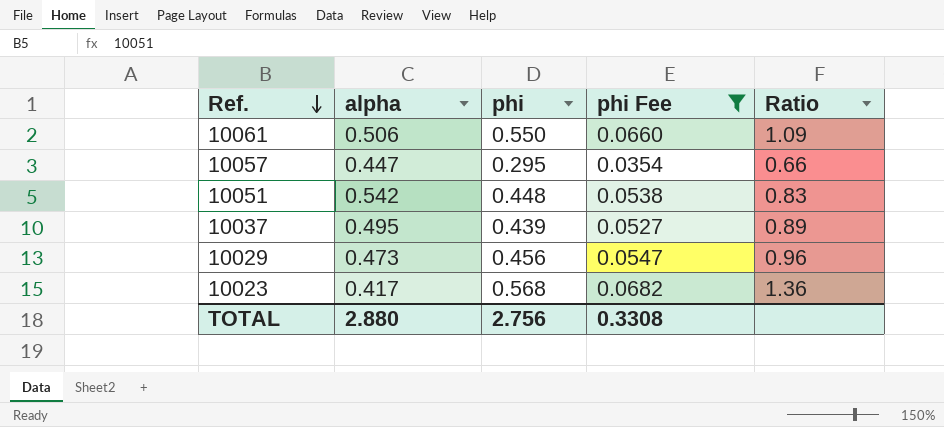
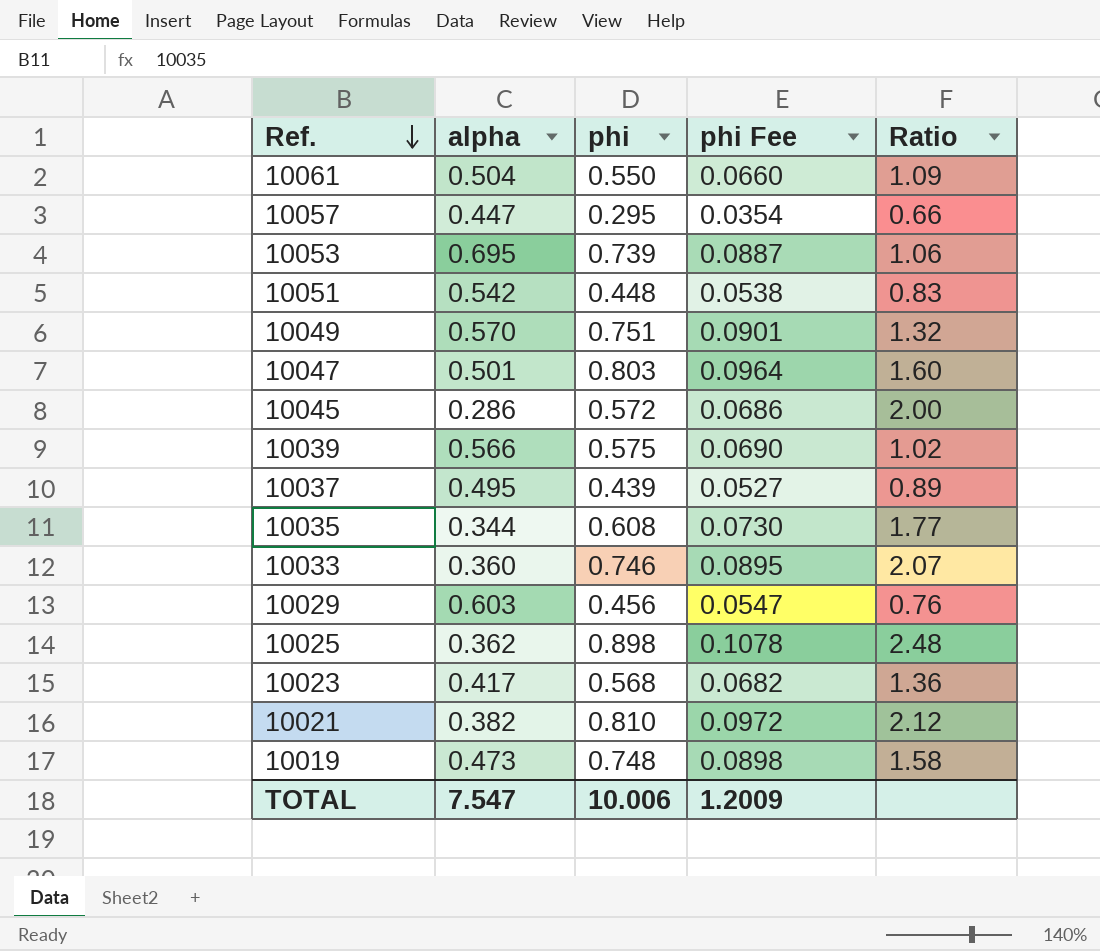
filter: phi Fee <= 0.0682 -> none
10061 | alpha: 0.506 -> 0.504
10029 | alpha: 0.473 -> 0.603
10029 | Ratio: 0.96 -> 0.76
TOTAL | alpha: 2.880 -> 7.547
TOTAL | phi: 2.756 -> 10.006
TOTAL | phi Fee: 0.3308 -> 1.2009

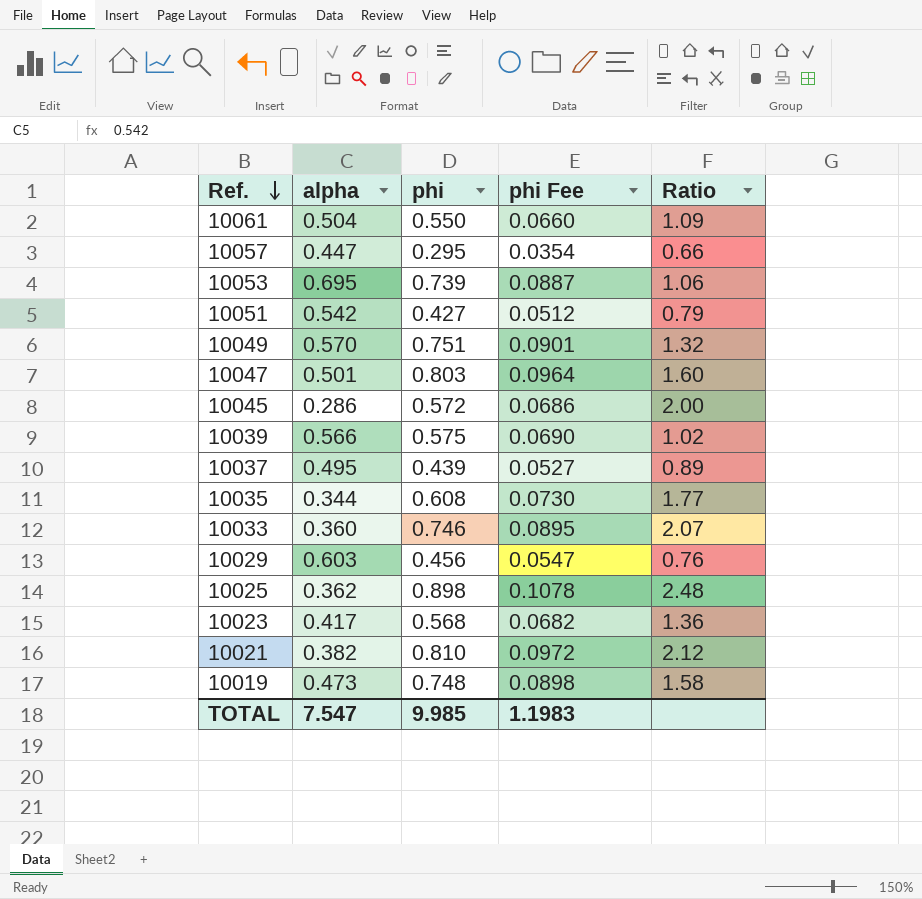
10051 | phi: 0.448 -> 0.427
10051 | phi Fee: 0.0538 -> 0.0512
10051 | Ratio: 0.83 -> 0.79
TOTAL | phi: 10.006 -> 9.985
TOTAL | phi Fee: 1.2009 -> 1.1983

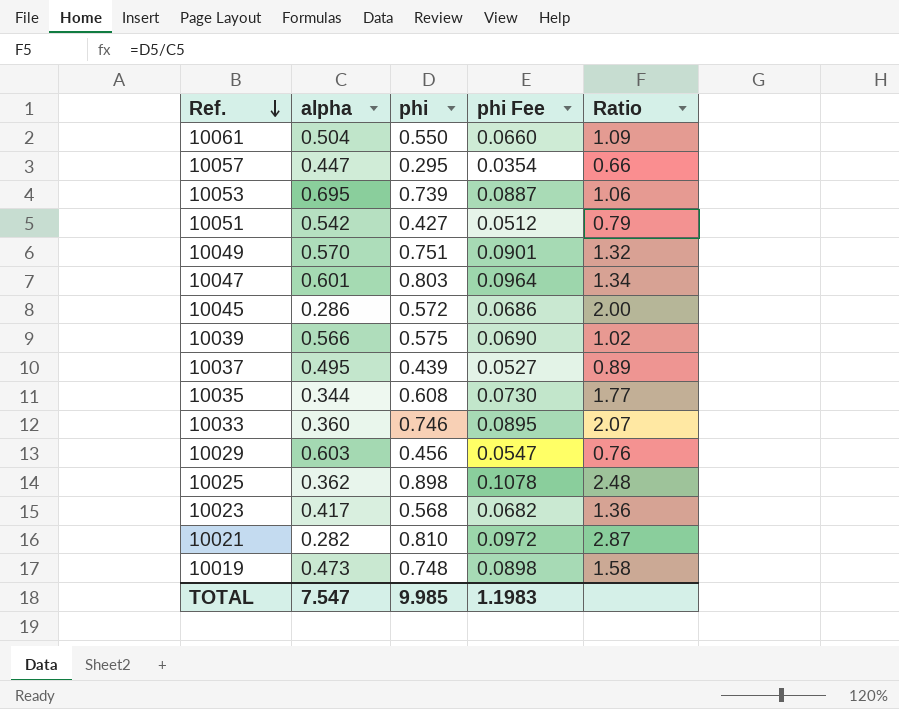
10047 | alpha: 0.501 -> 0.601
10047 | Ratio: 1.60 -> 1.34
10021 | alpha: 0.382 -> 0.282
10021 | Ratio: 2.12 -> 2.87

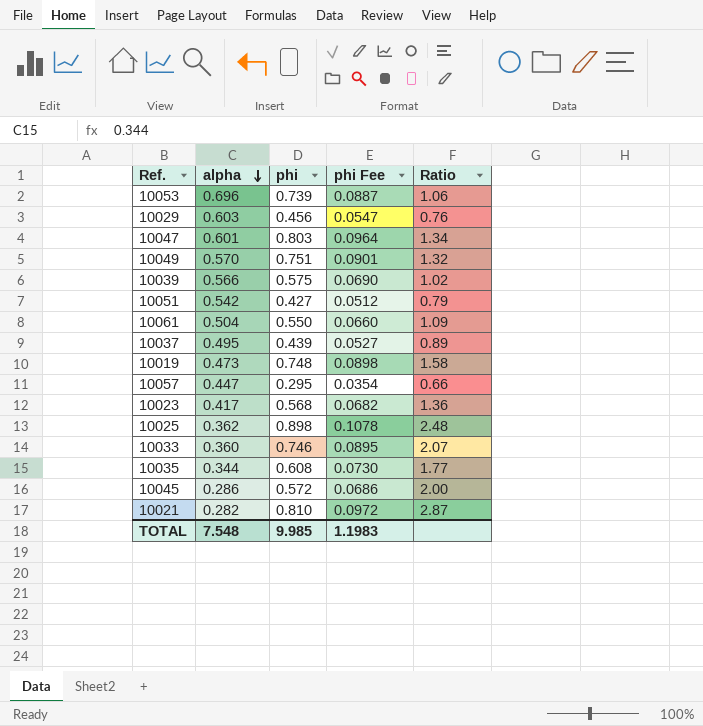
row order: Ref. descending -> alpha descending
10053 | alpha: 0.695 -> 0.696
TOTAL | alpha: 7.547 -> 7.548

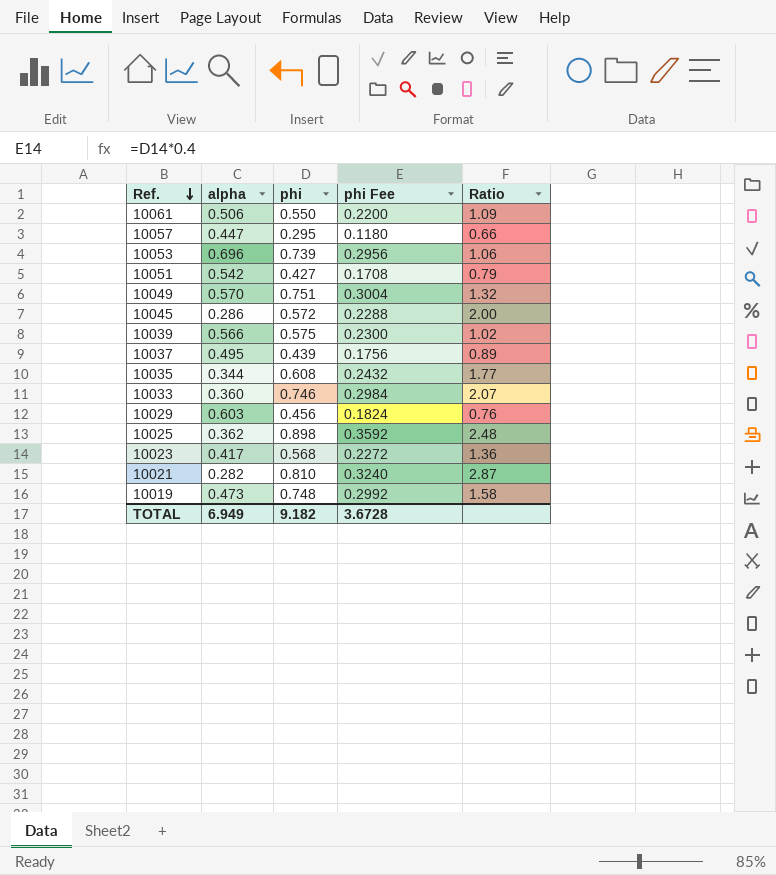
row order: alpha descending -> Ref. descending
column phi Fee | formula: [phi] * 0.12 -> [phi] * 0.4
row 10047: 0.601 | 0.803 | 0.0964 | 1.34 -> none
10061 | alpha: 0.504 -> 0.506
TOTAL | alpha: 7.548 -> 6.949
TOTAL | phi: 9.985 -> 9.182
TOTAL | phi Fee: 1.1983 -> 3.6728

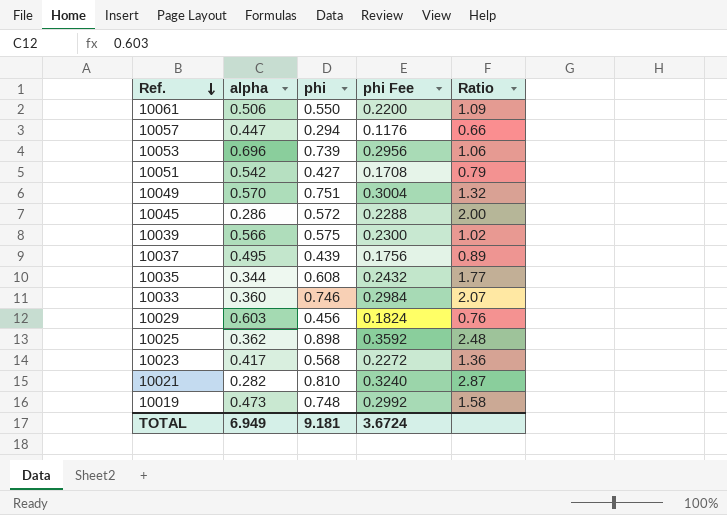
10057 | phi: 0.295 -> 0.294
10057 | phi Fee: 0.1180 -> 0.1176
TOTAL | phi: 9.182 -> 9.181
TOTAL | phi Fee: 3.6728 -> 3.6724

